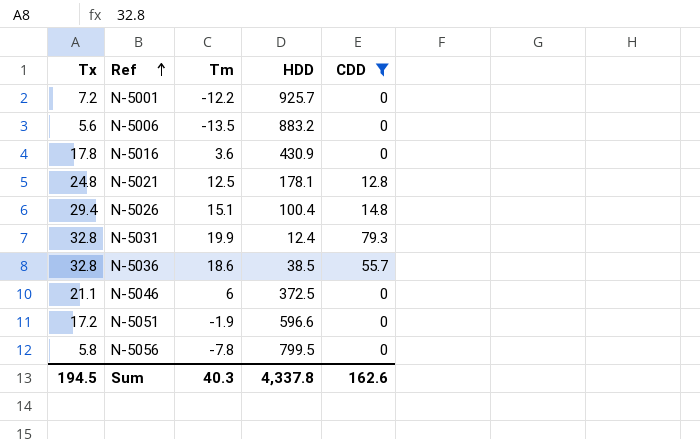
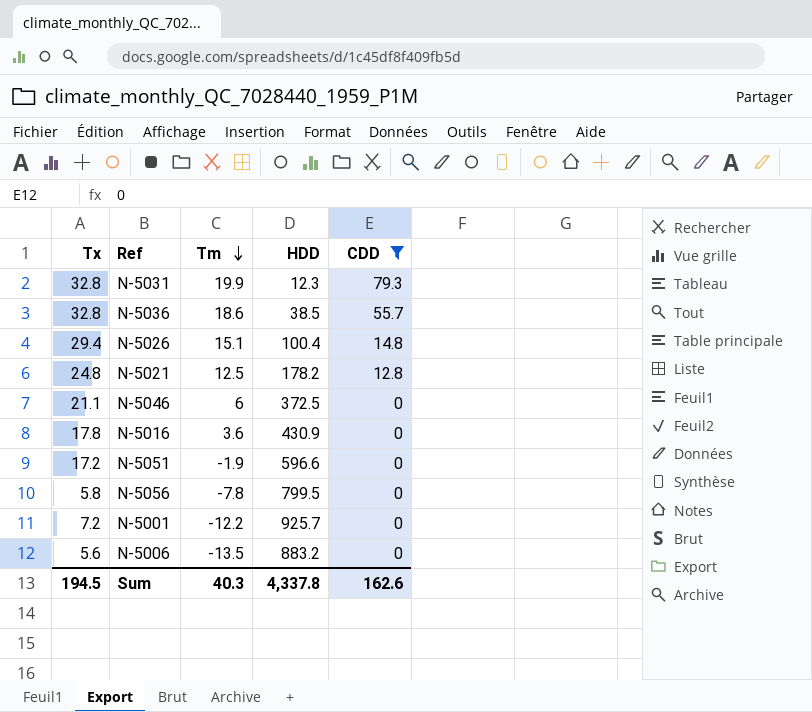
row order: Ref ascending -> Tm descending
N-5031 | HDD: 12.4 -> 12.3
N-5021 | HDD: 178.1 -> 178.2

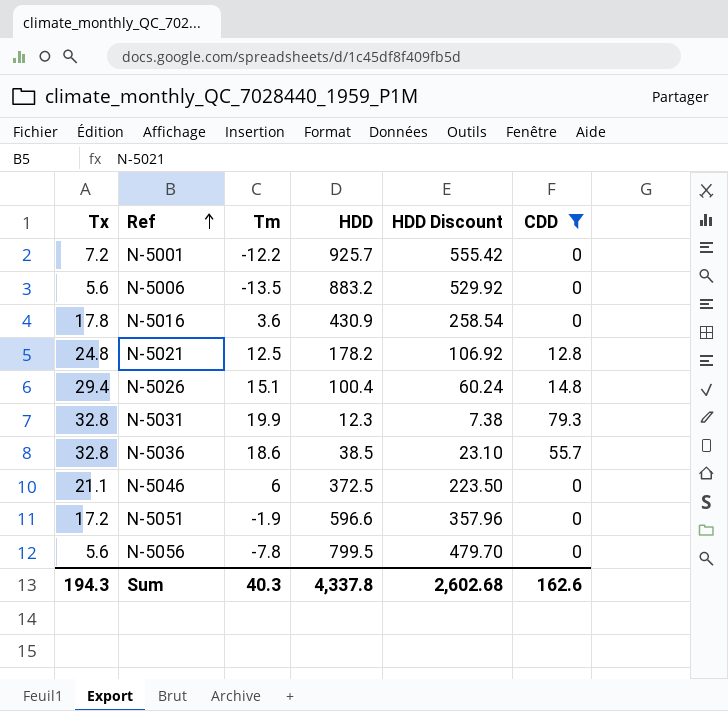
row order: Tm descending -> Ref ascending
column HDD Discount | formula: none -> [HDD] * 0.6
N-5056 | Tx: 5.8 -> 5.6
Sum | Tx: 194.5 -> 194.3

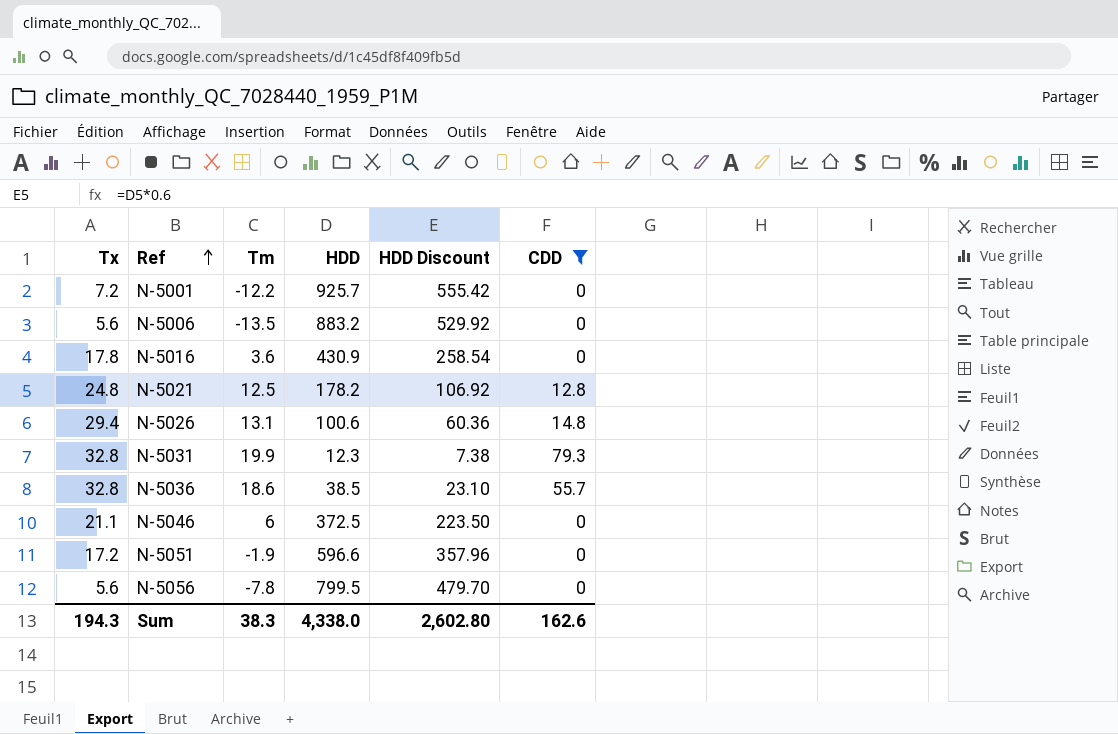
N-5026 | Tm: 15.1 -> 13.1
N-5026 | HDD: 100.4 -> 100.6
N-5026 | HDD Discount: 60.24 -> 60.36
Sum | Tm: 40.3 -> 38.3
Sum | HDD: 4,337.8 -> 4,338.0
Sum | HDD Discount: 2,602.68 -> 2,602.80

